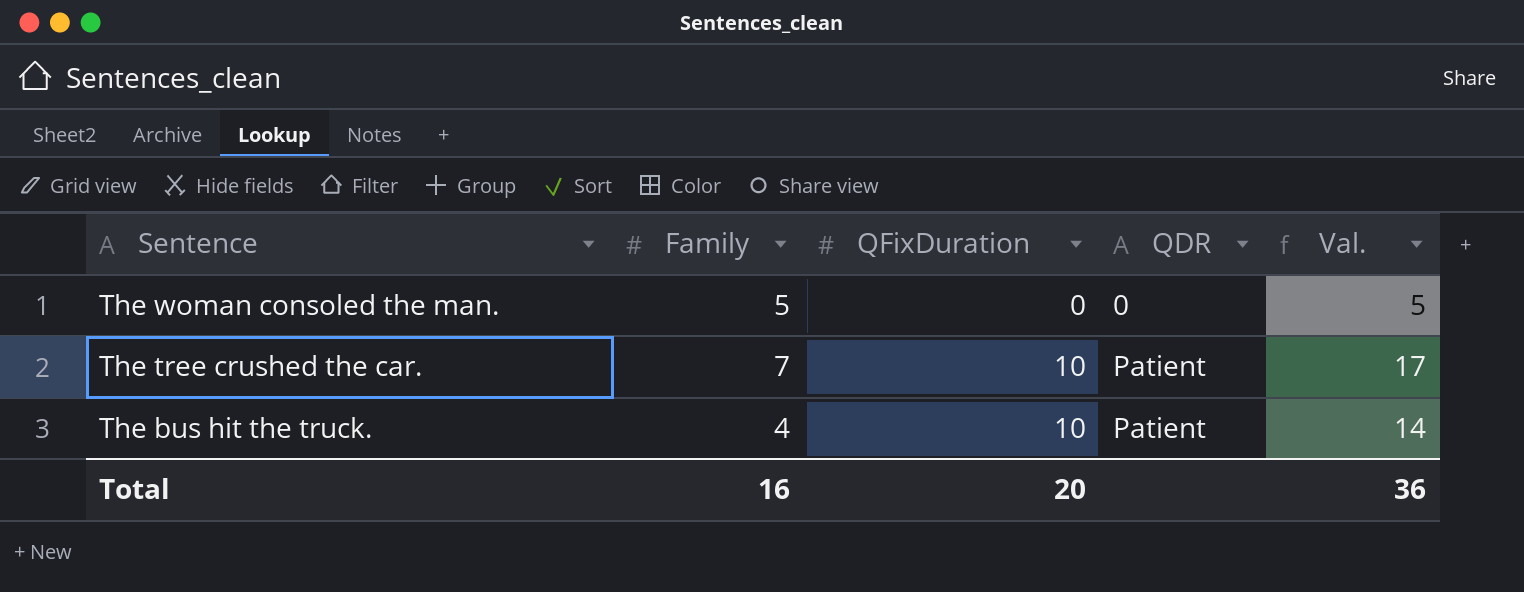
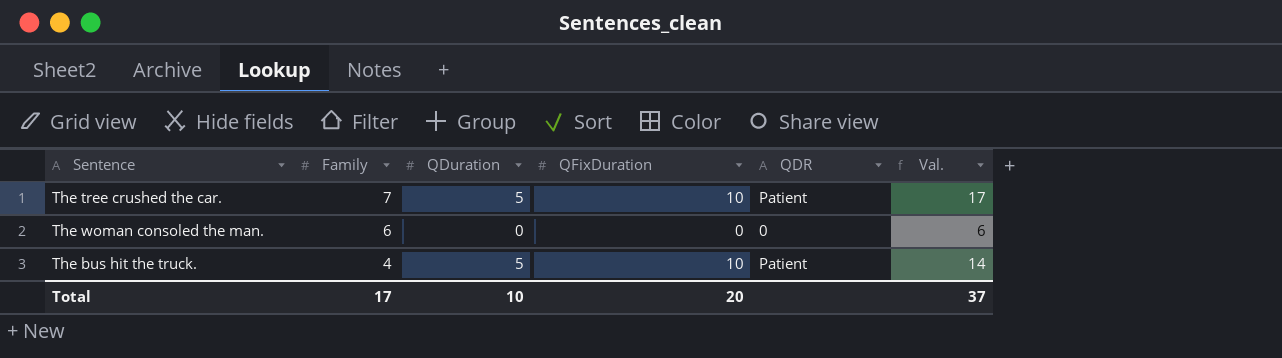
row order: Sentence descending -> Family descending
column QDuration | position: none -> 3
The woman consoled the man. | Family: 5 -> 6
The woman consoled the man. | Val.: 5 -> 6
Total | Family: 16 -> 17
Total | Val.: 36 -> 37

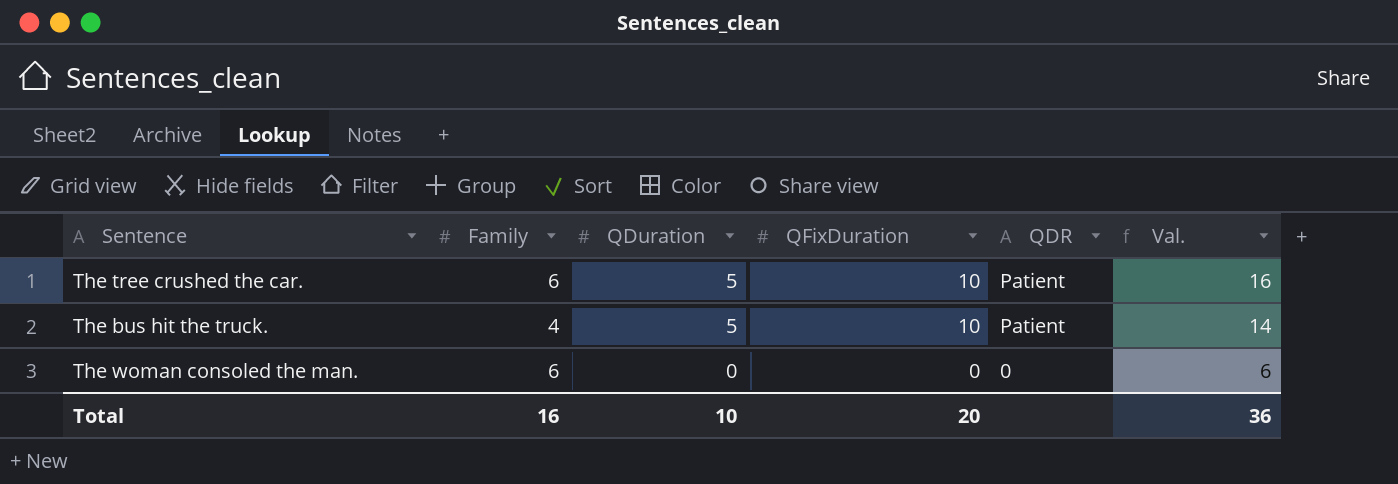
row order: Family descending -> QDuration descending
The tree crushed the car. | Family: 7 -> 6
The tree crushed the car. | Val.: 17 -> 16
Total | Family: 17 -> 16
Total | Val.: 37 -> 36

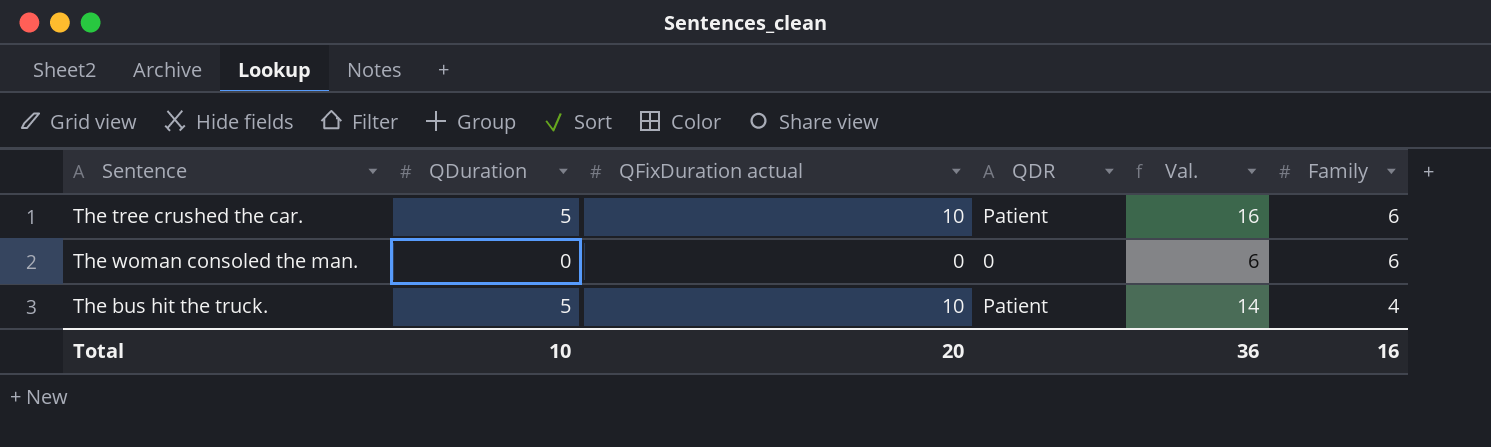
row order: QDuration descending -> Family descending
column name: QFixDuration -> QFixDuration actual
column Family | position: 2 -> 6

